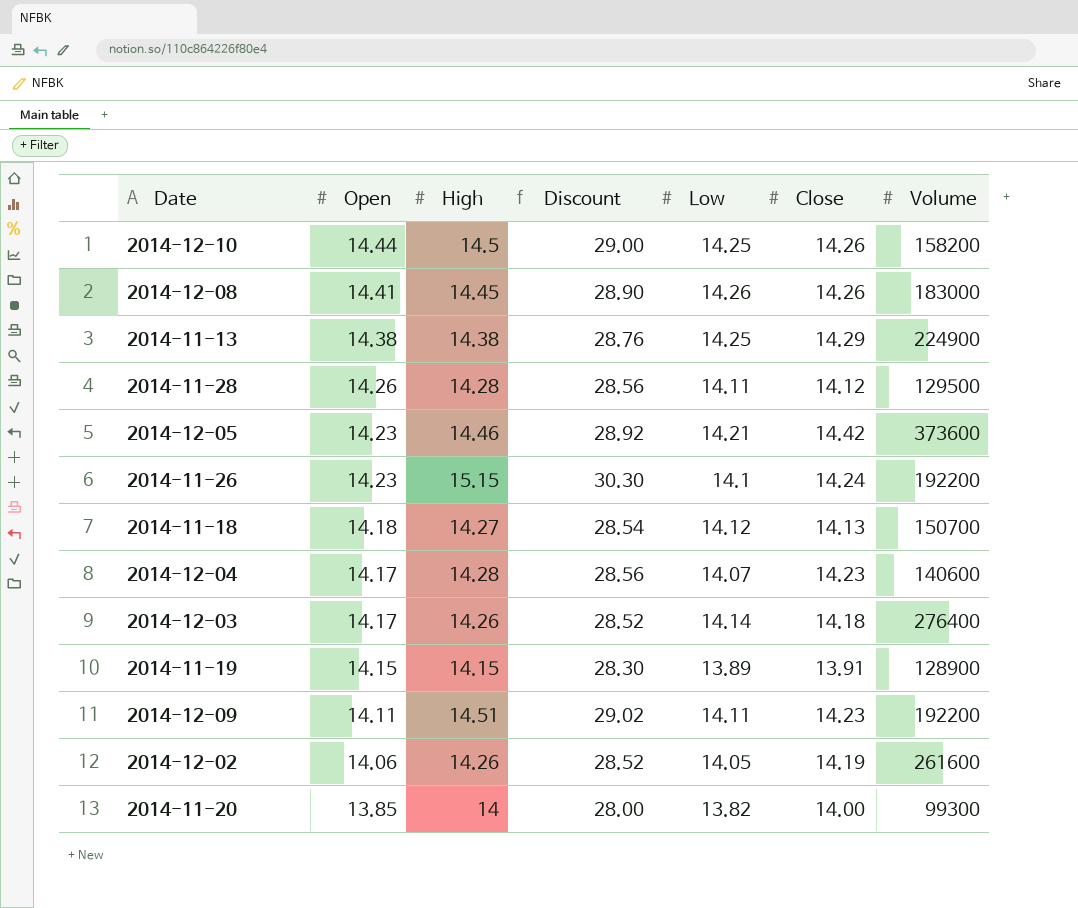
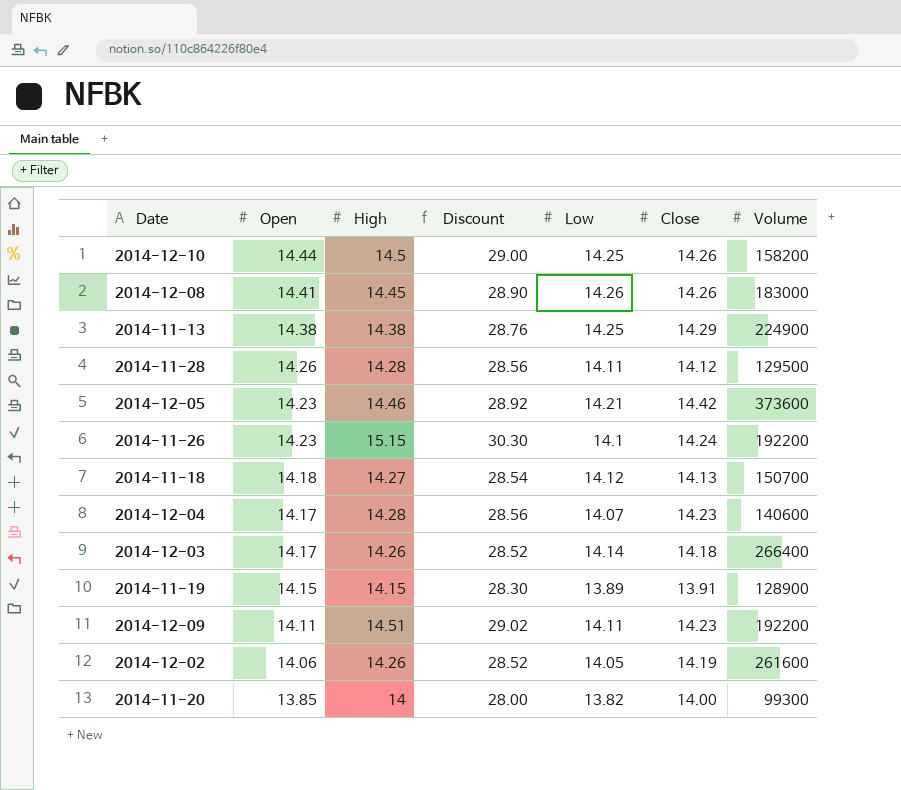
2014-12-03 | Volume: 276400 -> 266400

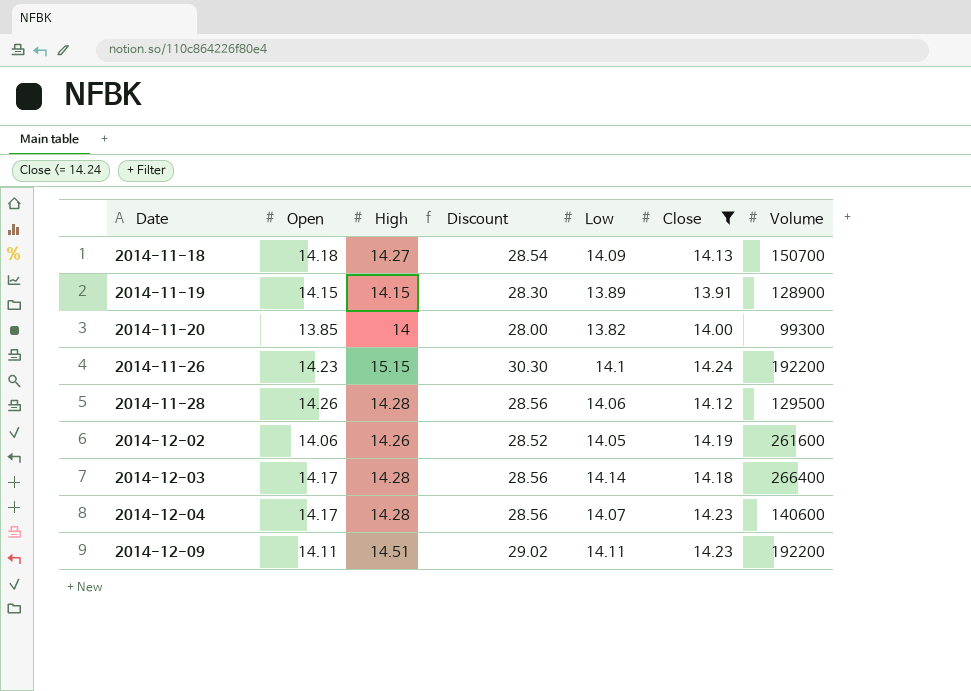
filter: none -> Close <= 14.24
row order: Open descending -> Date ascending
2014-11-18 | Low: 14.12 -> 14.09
2014-11-28 | Low: 14.11 -> 14.06
2014-12-03 | High: 14.26 -> 14.28
2014-12-03 | Discount: 28.52 -> 28.56

